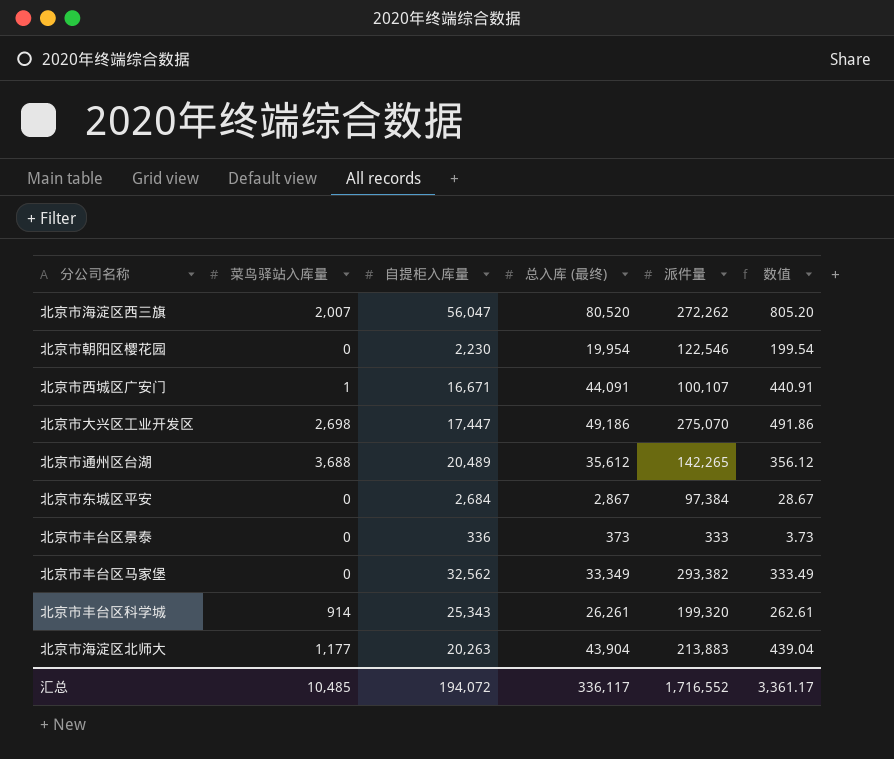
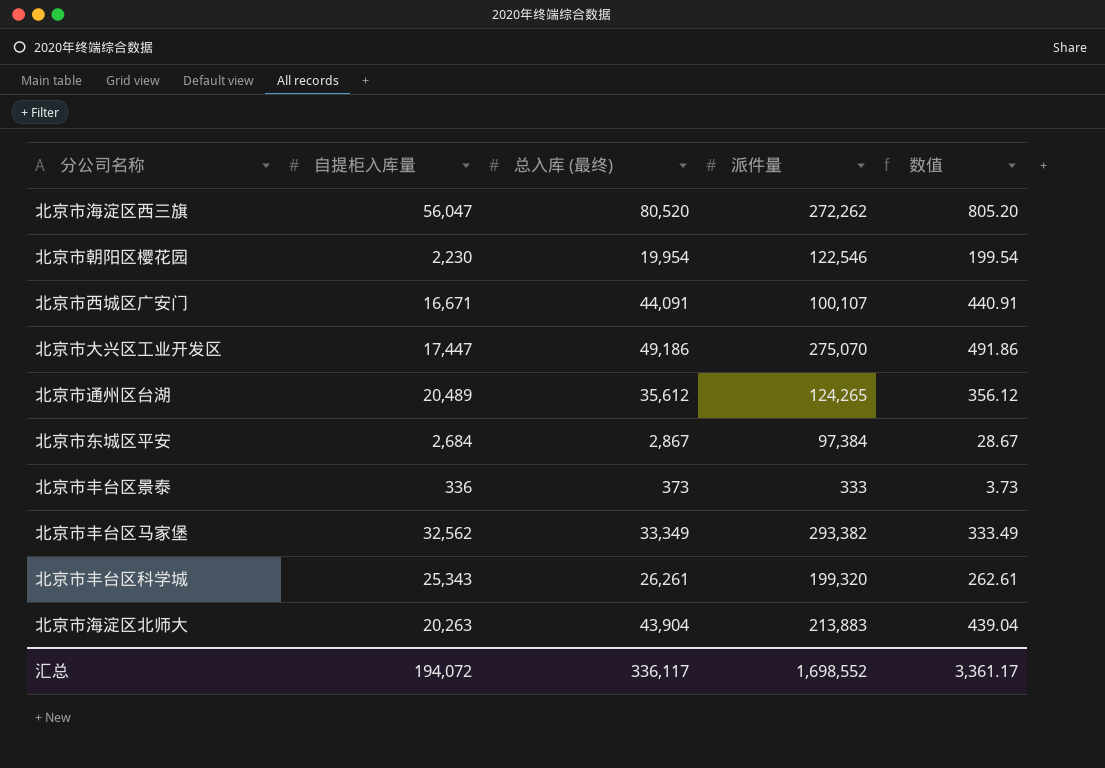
column 菜鸟驿站入库量 | position: 2 -> none
北京市通州区台湖 | 派件量: 142,265 -> 124,265
汇总 | 派件量: 1,716,552 -> 1,698,552

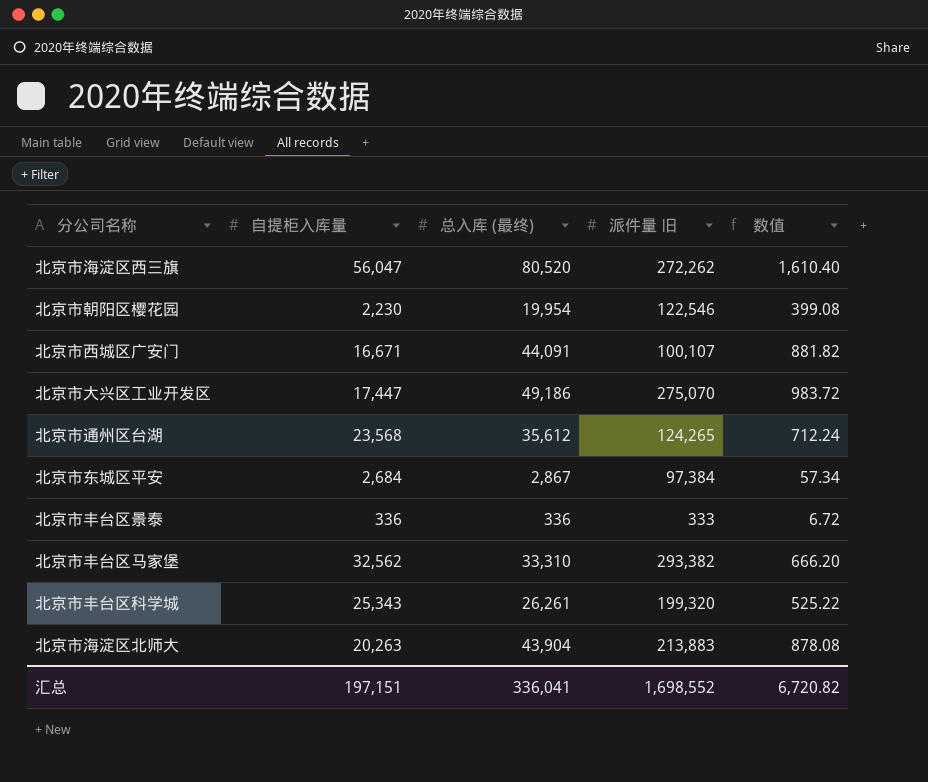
column name: 派件量 -> 派件量 旧
column 数值 | formula: [总入库 (最终)] * 0.01 -> [总入库 (最终)] * 0.02
北京市通州区台湖 | 自提柜入库量: 20,489 -> 23,568
北京市丰台区景泰 | 总入库 (最终): 373 -> 336
北京市丰台区马家堡 | 总入库 (最终): 33,349 -> 33,310
汇总 | 自提柜入库量: 194,072 -> 197,151
汇总 | 总入库 (最终): 336,117 -> 336,041
汇总 | 数值: 3,361.17 -> 6,720.82

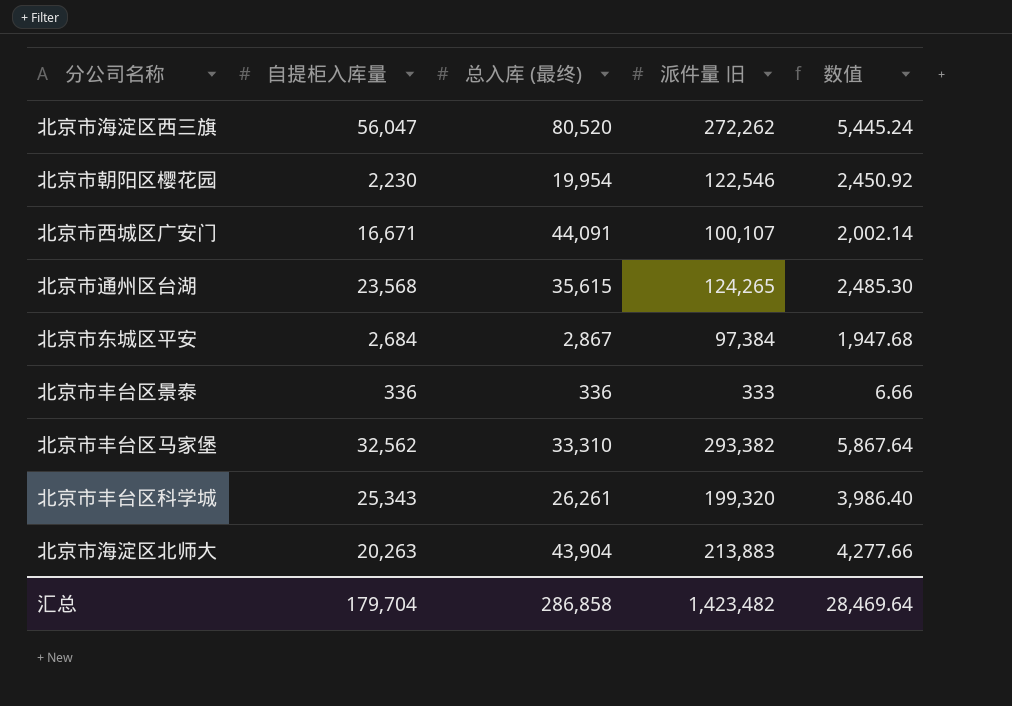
column 数值 | formula: [总入库 (最终)] * 0.02 -> [派件量 旧] * 0.02
row 北京市大兴区工业开发区: 17,447 | 49,186 | 275,070 | 983.72 -> none
北京市通州区台湖 | 总入库 (最终): 35,612 -> 35,615
汇总 | 自提柜入库量: 197,151 -> 179,704
汇总 | 总入库 (最终): 336,041 -> 286,858
汇总 | 派件量 旧: 1,698,552 -> 1,423,482
汇总 | 数值: 6,720.82 -> 28,469.64

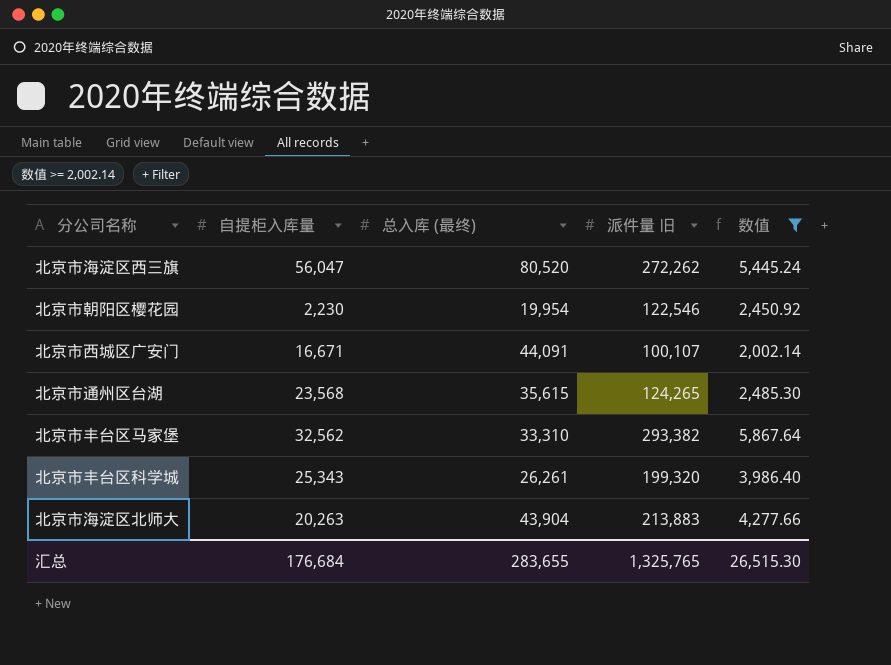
filter: none -> 数值 >= 2,002.14
汇总 | 自提柜入库量: 179,704 -> 176,684
汇总 | 总入库 (最终): 286,858 -> 283,655
汇总 | 派件量 旧: 1,423,482 -> 1,325,765
汇总 | 数值: 28,469.64 -> 26,515.30

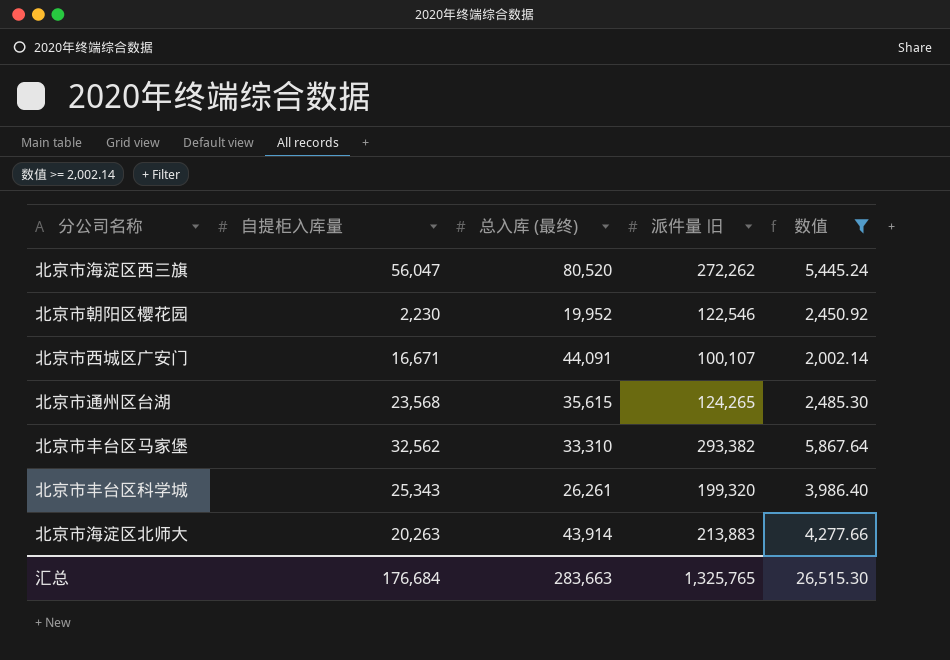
北京市朝阳区樱花园 | 总入库 (最终): 19,954 -> 19,952
北京市海淀区北师大 | 总入库 (最终): 43,904 -> 43,914
汇总 | 总入库 (最终): 283,655 -> 283,663

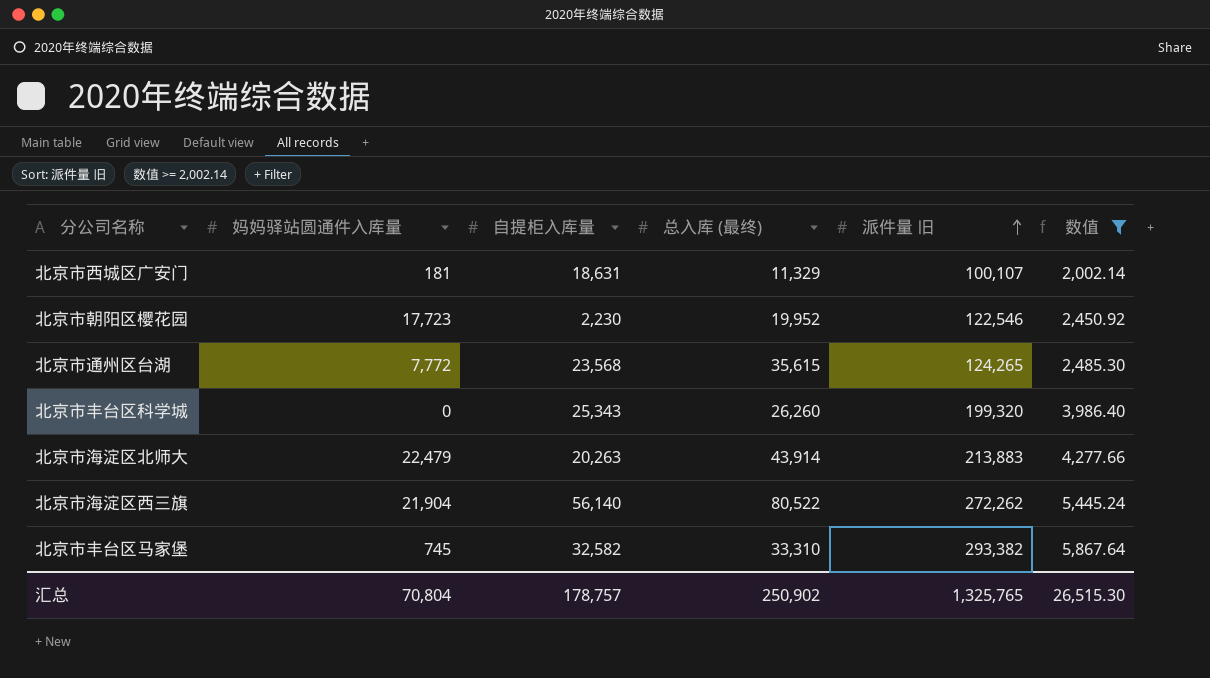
row order: none -> 派件量 旧 ascending
column 妈妈驿站圆通件入库量 | position: none -> 2
北京市西城区广安门 | 自提柜入库量: 16,671 -> 18,631
北京市西城区广安门 | 总入库 (最终): 44,091 -> 11,329
北京市丰台区科学城 | 总入库 (最终): 26,261 -> 26,260
北京市海淀区西三旗 | 自提柜入库量: 56,047 -> 56,140
北京市海淀区西三旗 | 总入库 (最终): 80,520 -> 80,522
北京市丰台区马家堡 | 自提柜入库量: 32,562 -> 32,582
汇总 | 自提柜入库量: 176,684 -> 178,757
汇总 | 总入库 (最终): 283,663 -> 250,902

